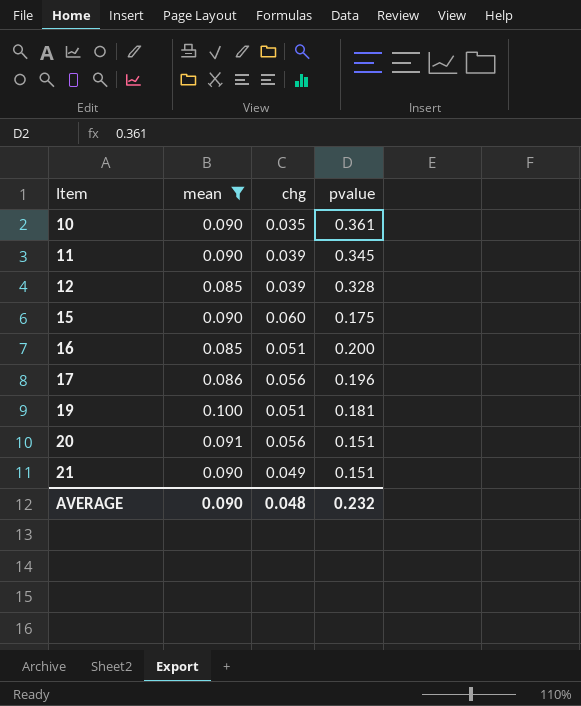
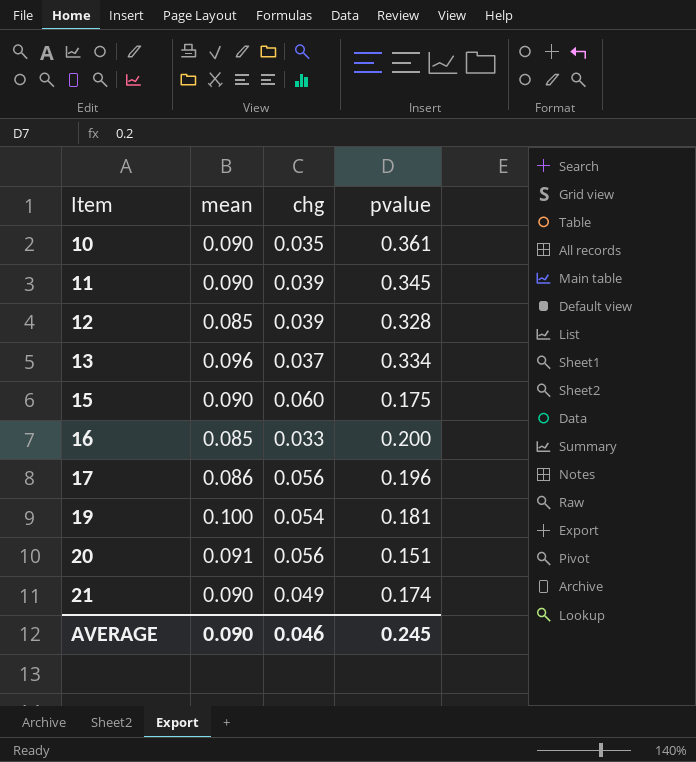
filter: mean != 0.096 -> none
16 | chg: 0.051 -> 0.033
19 | chg: 0.051 -> 0.054
21 | pvalue: 0.151 -> 0.174
AVERAGE | chg: 0.048 -> 0.046
AVERAGE | pvalue: 0.232 -> 0.245

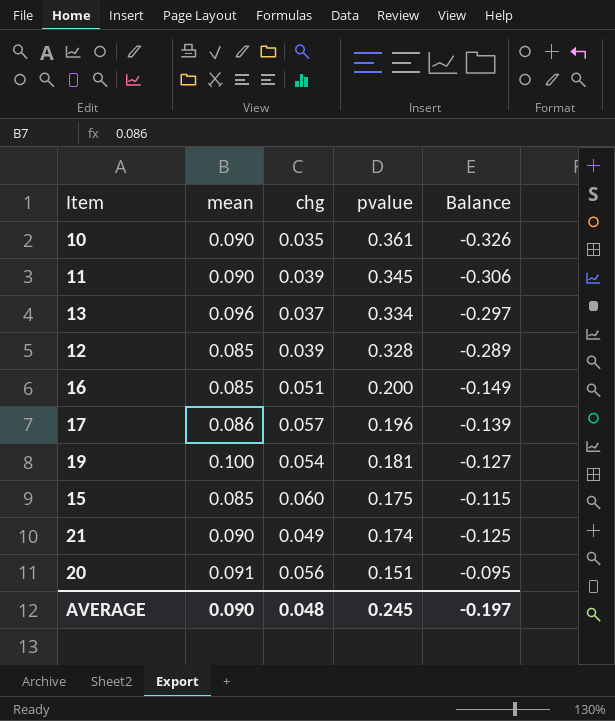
row order: Item ascending -> pvalue descending
column Balance | formula: none -> [chg] - [pvalue]
16 | chg: 0.033 -> 0.051
17 | chg: 0.056 -> 0.057
15 | mean: 0.090 -> 0.085
AVERAGE | chg: 0.046 -> 0.048

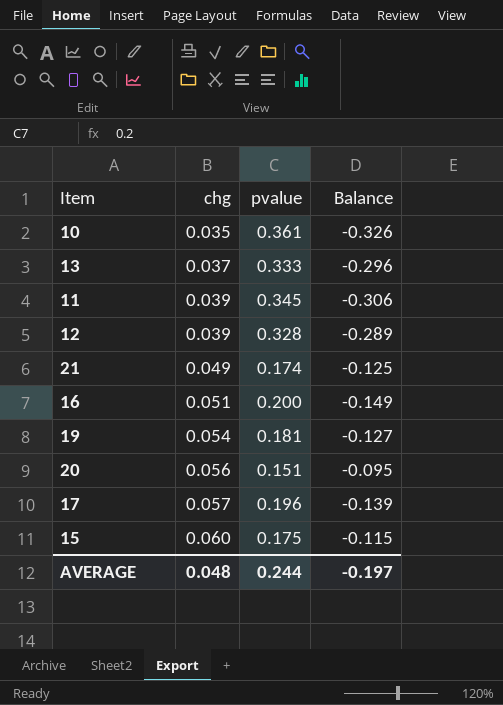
row order: pvalue descending -> chg ascending
column mean | position: 2 -> none
13 | pvalue: 0.334 -> 0.333
13 | Balance: -0.297 -> -0.296
AVERAGE | pvalue: 0.245 -> 0.244

